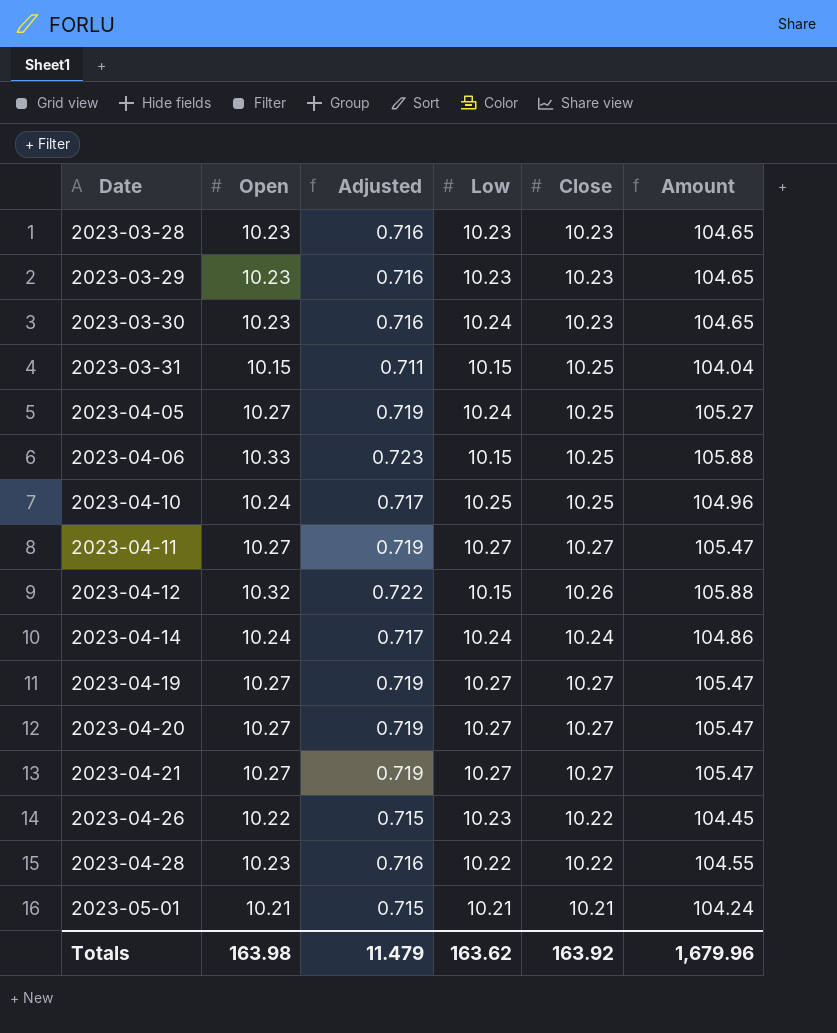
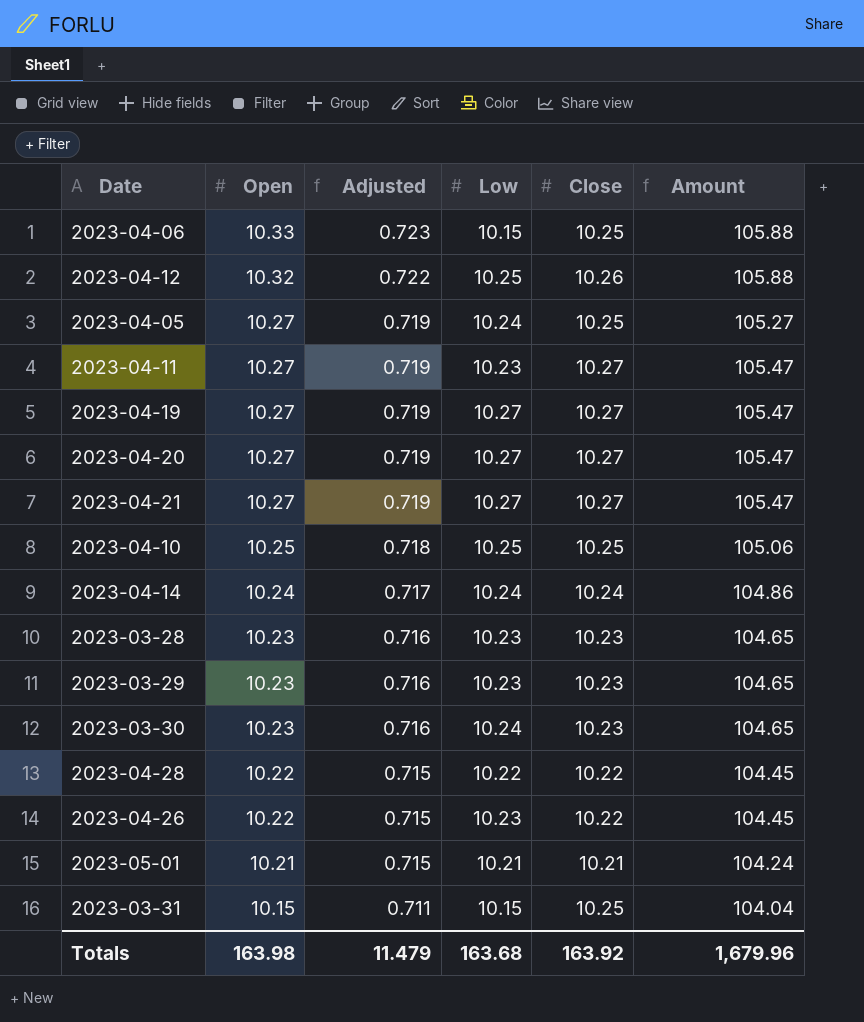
row order: Date ascending -> Open descending
2023-04-12 | Low: 10.15 -> 10.25
2023-04-11 | Low: 10.27 -> 10.23
2023-04-10 | Open: 10.24 -> 10.25
2023-04-10 | Adjusted: 0.717 -> 0.718
2023-04-10 | Amount: 104.96 -> 105.06
2023-04-28 | Open: 10.23 -> 10.22
2023-04-28 | Adjusted: 0.716 -> 0.715
2023-04-28 | Amount: 104.55 -> 104.45
Totals | Low: 163.62 -> 163.68

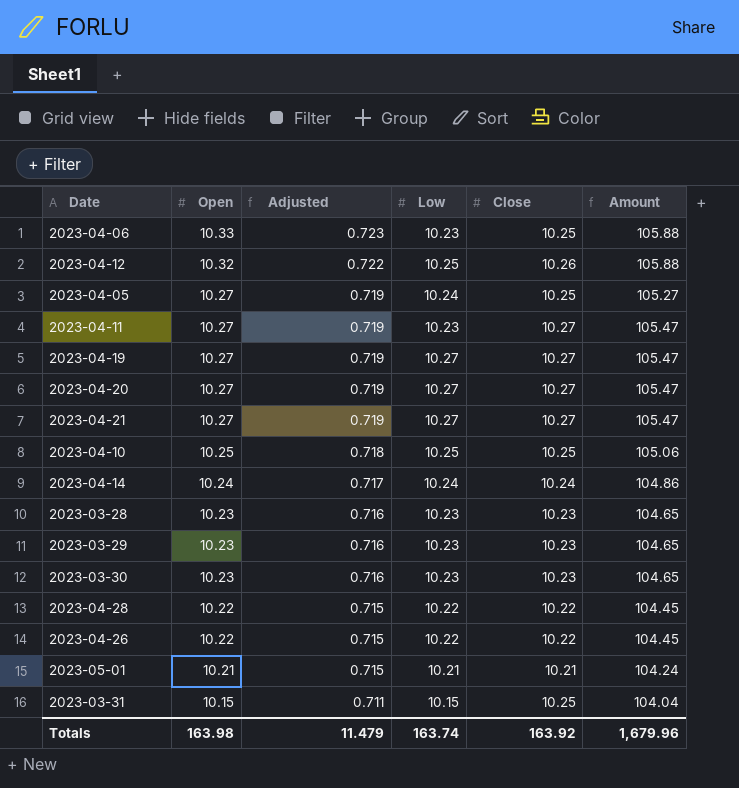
2023-04-06 | Low: 10.15 -> 10.23
2023-03-30 | Low: 10.24 -> 10.23
2023-04-26 | Low: 10.23 -> 10.22
Totals | Low: 163.68 -> 163.74

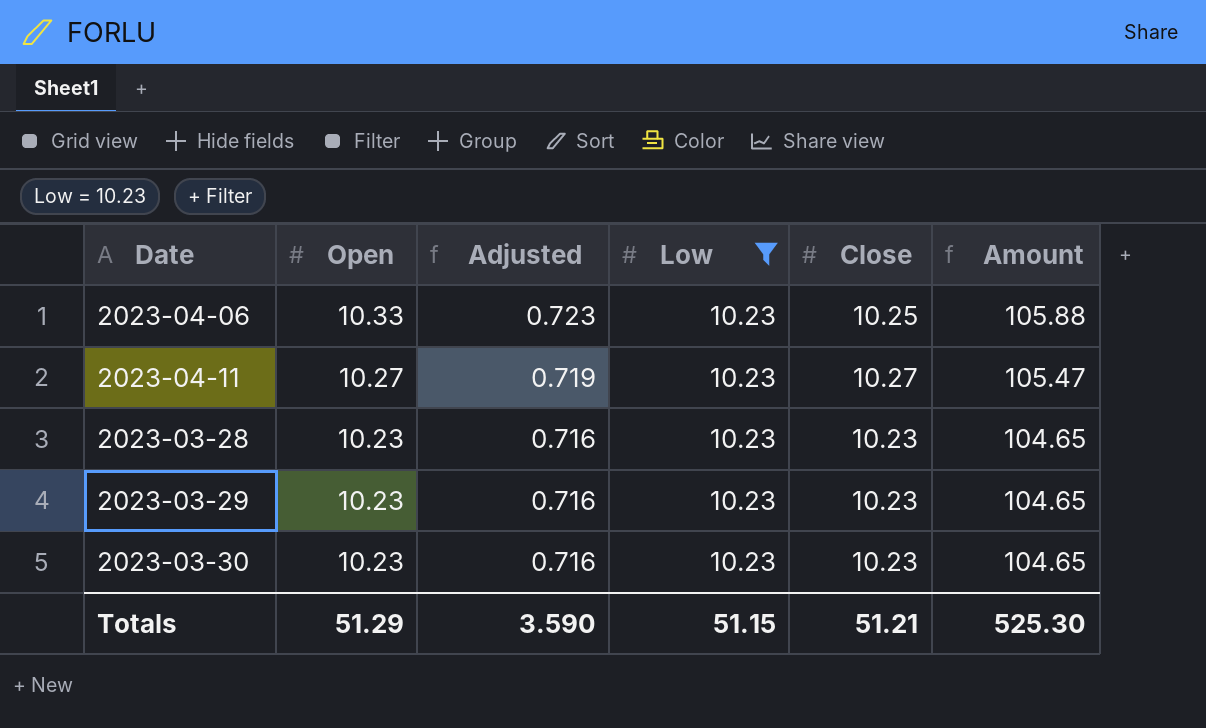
filter: none -> Low = 10.23
Totals | Open: 163.98 -> 51.29
Totals | Adjusted: 11.479 -> 3.590
Totals | Low: 163.74 -> 51.15
Totals | Close: 163.92 -> 51.21
Totals | Amount: 1,679.96 -> 525.30

